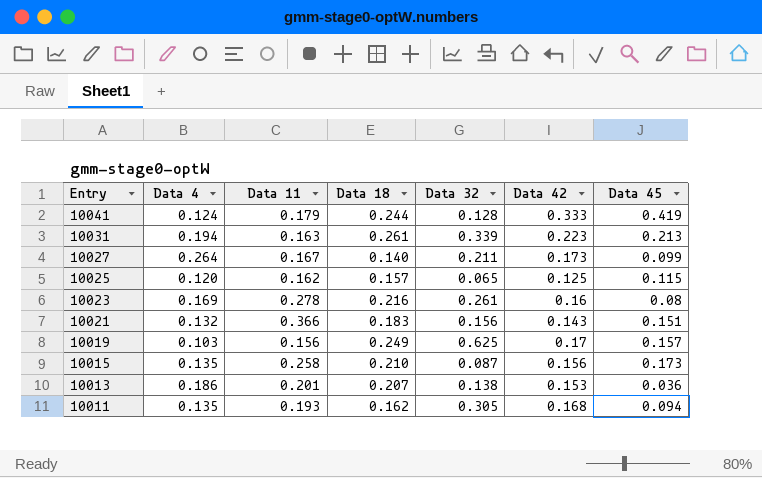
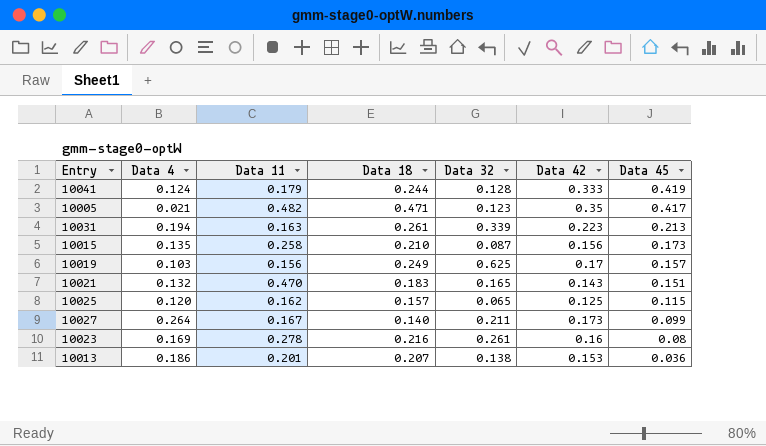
row order: Entry descending -> Data 45 descending
row 10011: 0.135 | 0.193 | 0.162 | 0.305 | 0.168 | 0.094 -> none
row 10005: none -> 0.021 | 0.482 | 0.471 | 0.123 | 0.35 | 0.417
10021 | Data 11: 0.366 -> 0.470
10021 | Data 32: 0.156 -> 0.165

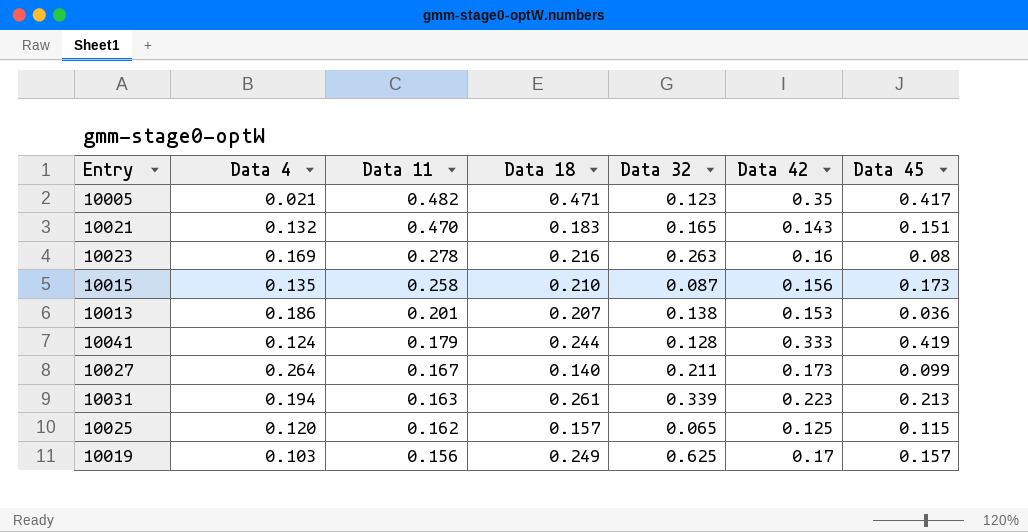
row order: Data 45 descending -> Data 11 descending
10023 | Data 32: 0.261 -> 0.263

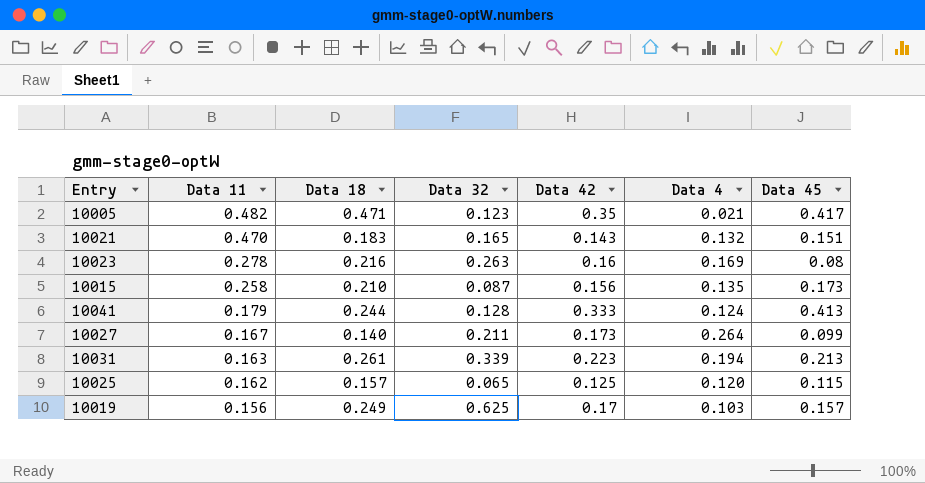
column Data 4 | position: 2 -> 6
row 10013: 0.186 | 0.201 | 0.207 | 0.138 | 0.153 | 0.036 -> none
10041 | Data 45: 0.419 -> 0.413

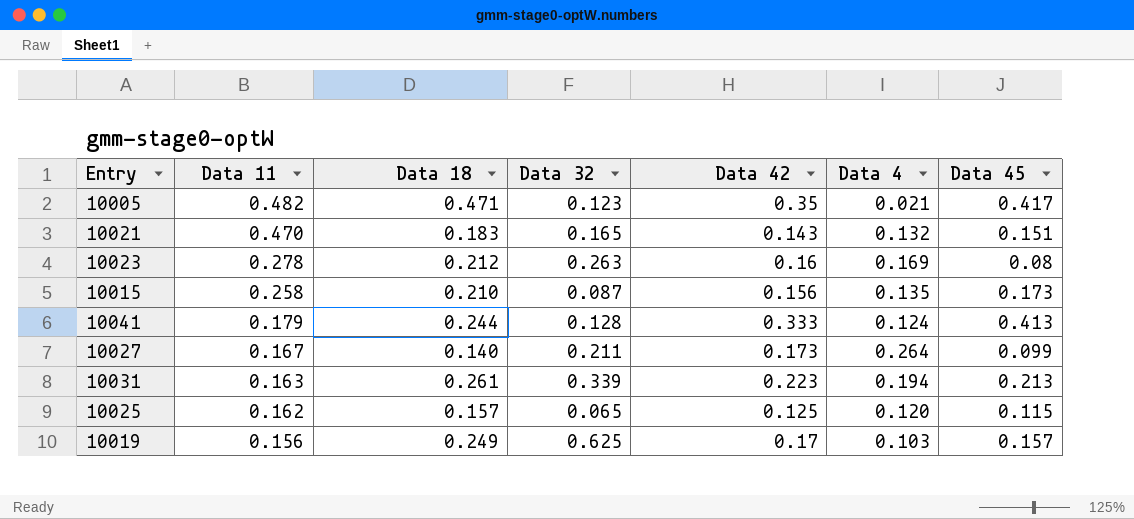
10023 | Data 18: 0.216 -> 0.212

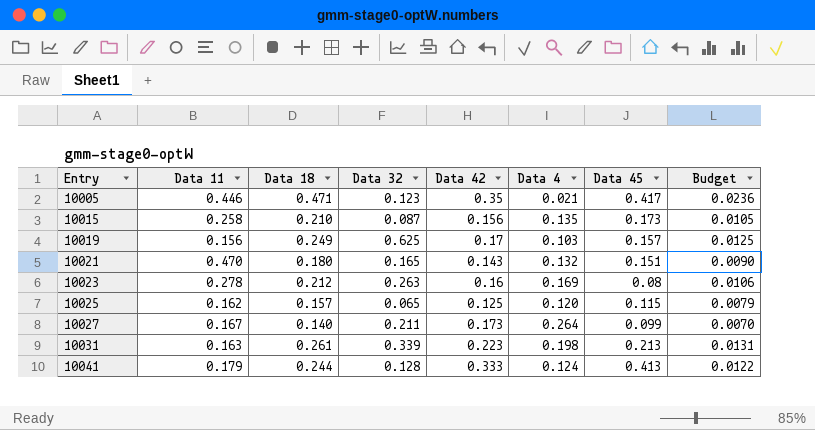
row order: Data 11 descending -> Entry ascending
column Budget | formula: none -> [Data 18] * 0.05
10005 | Data 11: 0.482 -> 0.446
10021 | Data 18: 0.183 -> 0.180
10031 | Data 4: 0.194 -> 0.198

